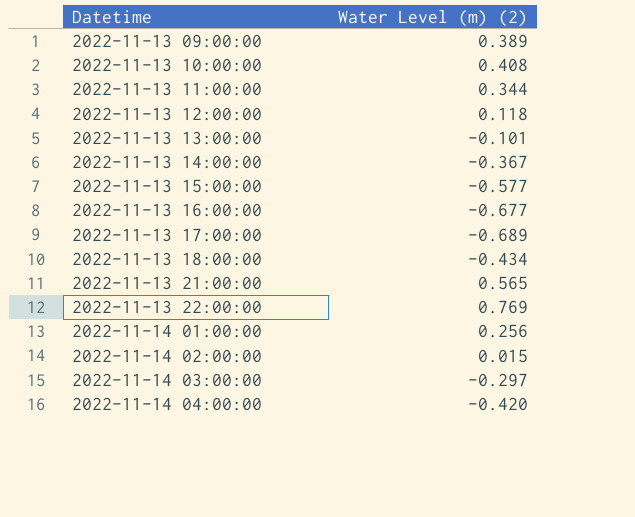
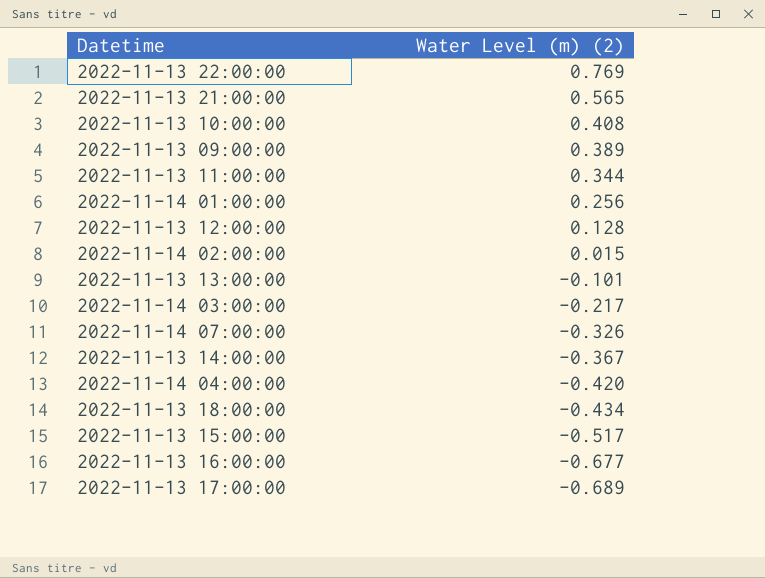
row order: Datetime ascending -> Water Level (m) (2) descending
2022-11-13 12:00:00 | Water Level (m) (2): 0.118 -> 0.128
2022-11-14 03:00:00 | Water Level (m) (2): -0.297 -> -0.217
row 2022-11-14 07:00:00: none -> -0.326
2022-11-13 15:00:00 | Water Level (m) (2): -0.577 -> -0.517

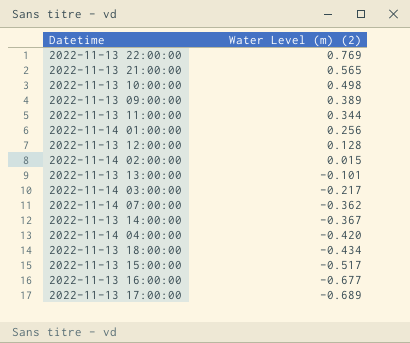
2022-11-13 10:00:00 | Water Level (m) (2): 0.408 -> 0.498
2022-11-14 07:00:00 | Water Level (m) (2): -0.326 -> -0.362

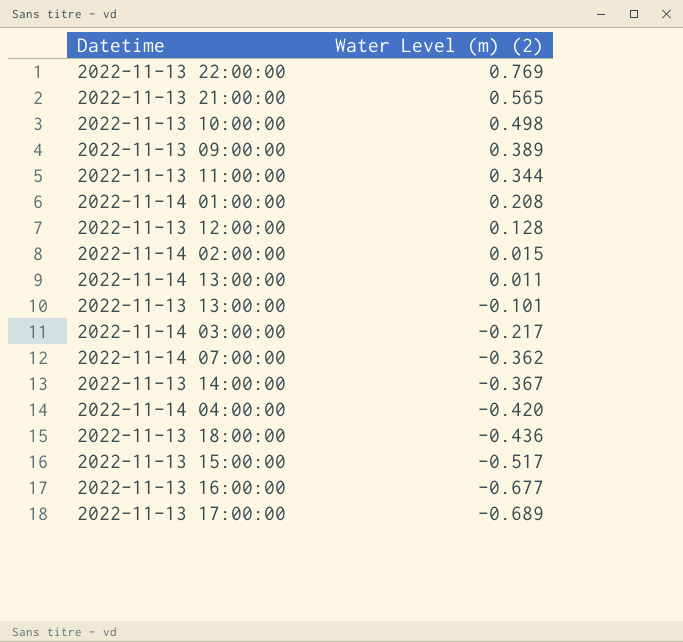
2022-11-14 01:00:00 | Water Level (m) (2): 0.256 -> 0.208
row 2022-11-14 13:00:00: none -> 0.011
2022-11-13 18:00:00 | Water Level (m) (2): -0.434 -> -0.436

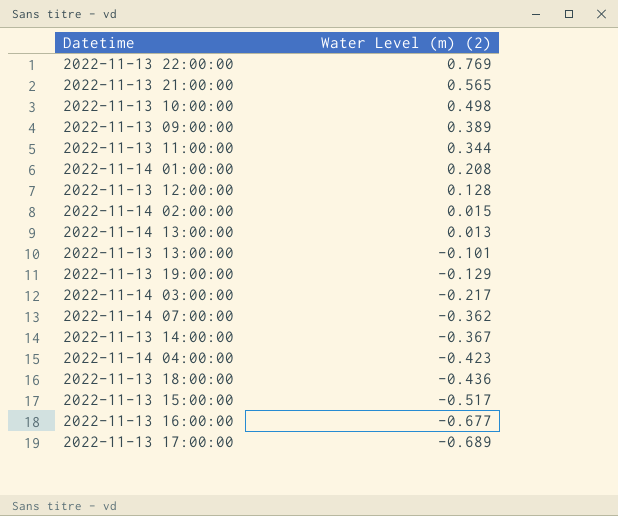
2022-11-14 13:00:00 | Water Level (m) (2): 0.011 -> 0.013
row 2022-11-13 19:00:00: none -> -0.129
2022-11-14 04:00:00 | Water Level (m) (2): -0.420 -> -0.423

